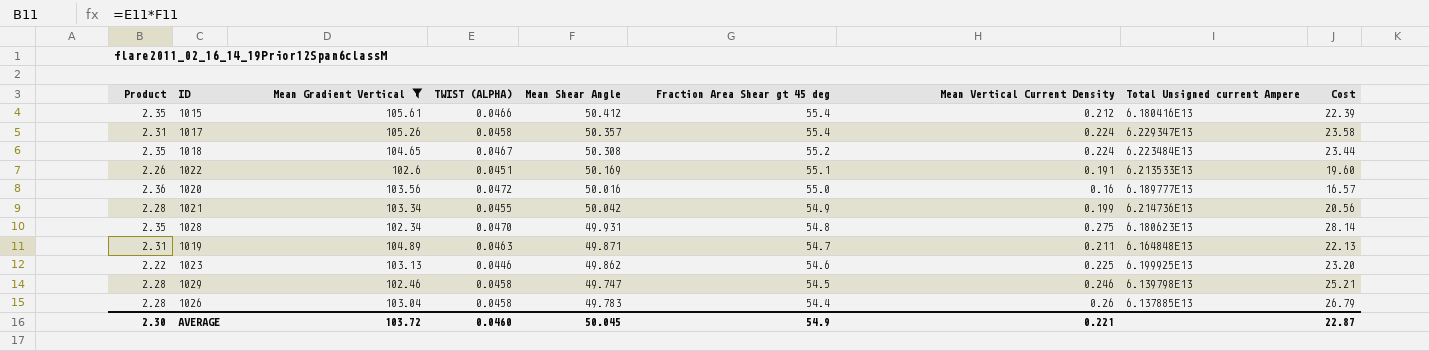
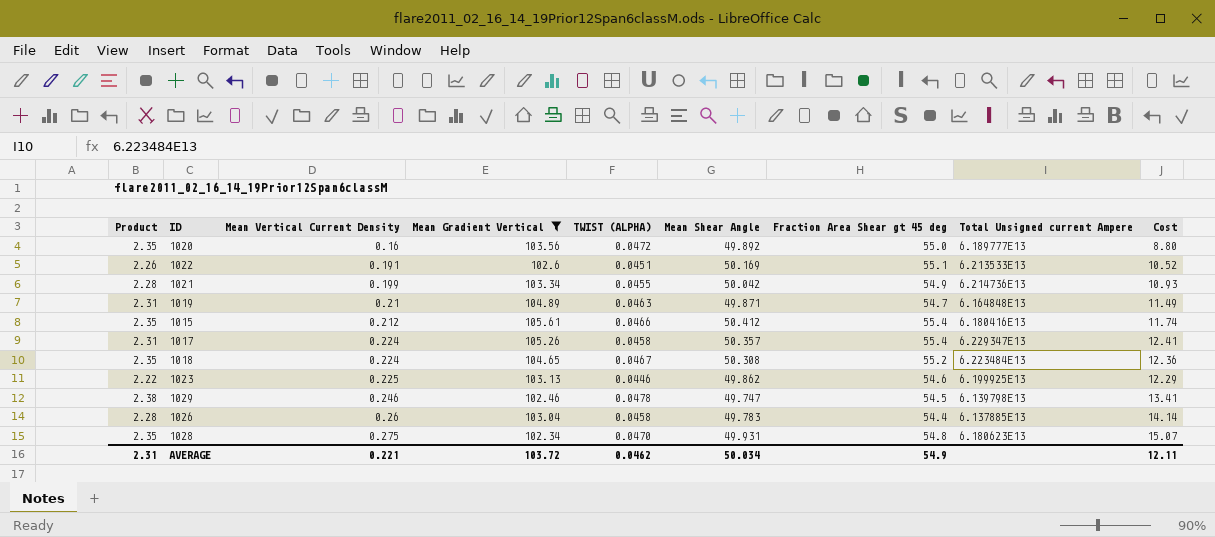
row order: Fraction Area Shear gt 45 deg descending -> Mean Vertical Current Density ascending
column Mean Vertical Current Density | position: 7 -> 3
column Cost | formula: [Mean Gradient Vertical] * [Mean Vertical Current Density] -> [Mean Vertical Current Density] * [Fraction Area Shear gt 45 deg]
1020 | Product: 2.36 -> 2.35
1020 | Mean Shear Angle: 50.016 -> 49.892
1019 | Mean Vertical Current Density: 0.211 -> 0.21
1029 | Product: 2.28 -> 2.38
1029 | TWIST (ALPHA): 0.0458 -> 0.0478
AVERAGE | Product: 2.30 -> 2.31
AVERAGE | TWIST (ALPHA): 0.0460 -> 0.0462
AVERAGE | Mean Shear Angle: 50.045 -> 50.034
AVERAGE | Cost: 22.87 -> 12.11

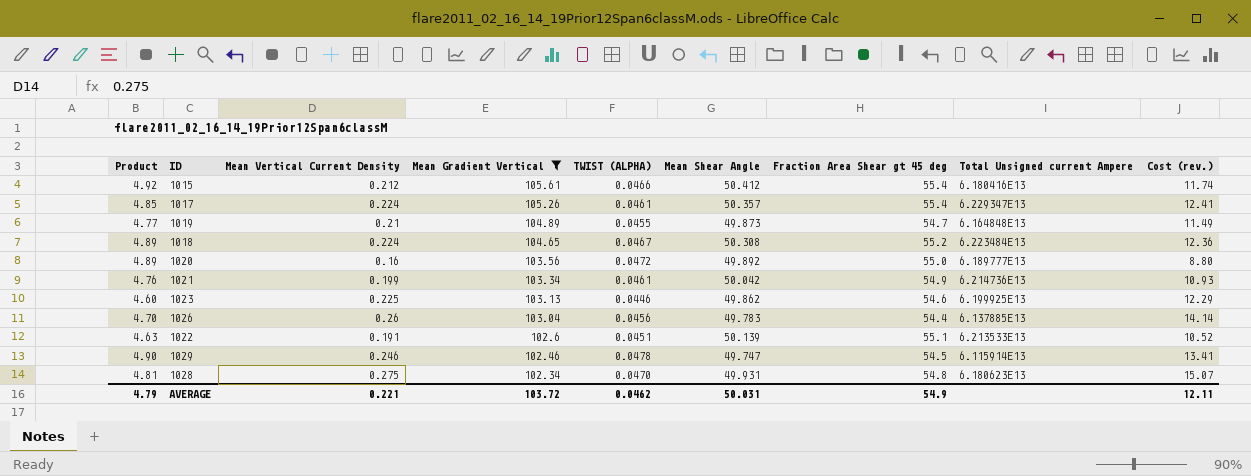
row order: Mean Vertical Current Density ascending -> Mean Gradient Vertical descending
column Product | formula: [TWIST (ALPHA)] * [Mean Shear Angle] -> [Mean Gradient Vertical] * [TWIST (ALPHA)]
column name: Cost -> Cost (rev.)
1017 | TWIST (ALPHA): 0.0458 -> 0.0461
1019 | TWIST (ALPHA): 0.0463 -> 0.0455
1019 | Mean Shear Angle: 49.871 -> 49.873
1021 | TWIST (ALPHA): 0.0455 -> 0.0461
1026 | TWIST (ALPHA): 0.0458 -> 0.0456
1022 | Mean Shear Angle: 50.169 -> 50.139
1029 | Total Unsigned current Ampere: 6.139798E13 -> 6.115914E13
AVERAGE | Product: 2.31 -> 4.79
AVERAGE | Mean Shear Angle: 50.034 -> 50.031

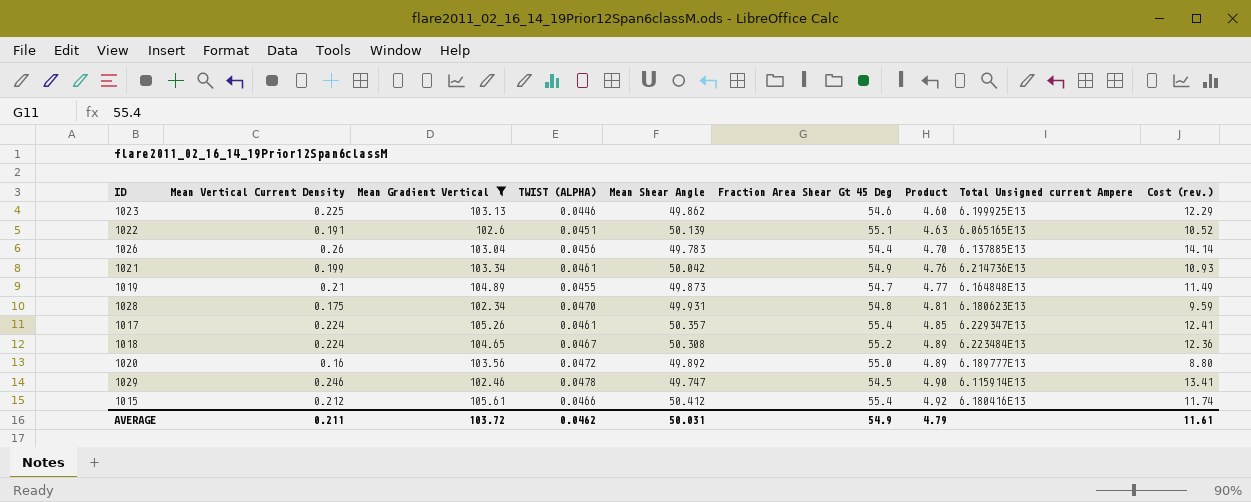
row order: Mean Gradient Vertical descending -> Product ascending
column name: Fraction Area Shear gt 45 deg -> Fraction Area Shear Gt 45 Deg
column Product | position: 1 -> 7
1022 | Total Unsigned current Ampere: 6.213533E13 -> 6.065165E13
1028 | Mean Vertical Current Density: 0.275 -> 0.175
1028 | Cost (rev.): 15.07 -> 9.59
AVERAGE | Mean Vertical Current Density: 0.221 -> 0.211
AVERAGE | Cost (rev.): 12.11 -> 11.61

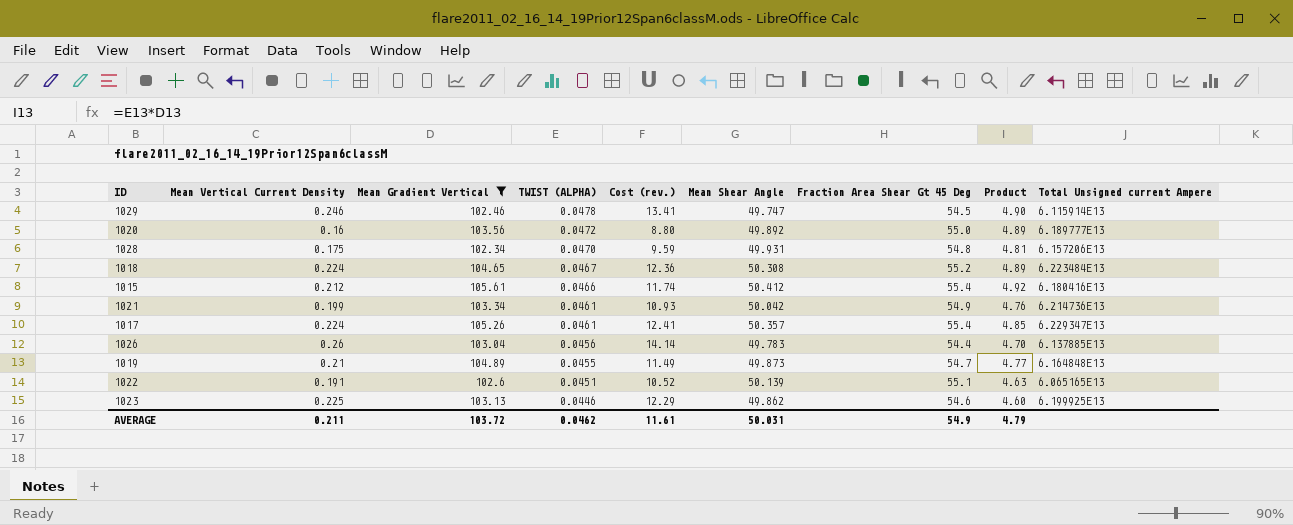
row order: Product ascending -> TWIST (ALPHA) descending
column Cost (rev.) | position: 9 -> 5
1028 | Total Unsigned current Ampere: 6.180623E13 -> 6.157206E13

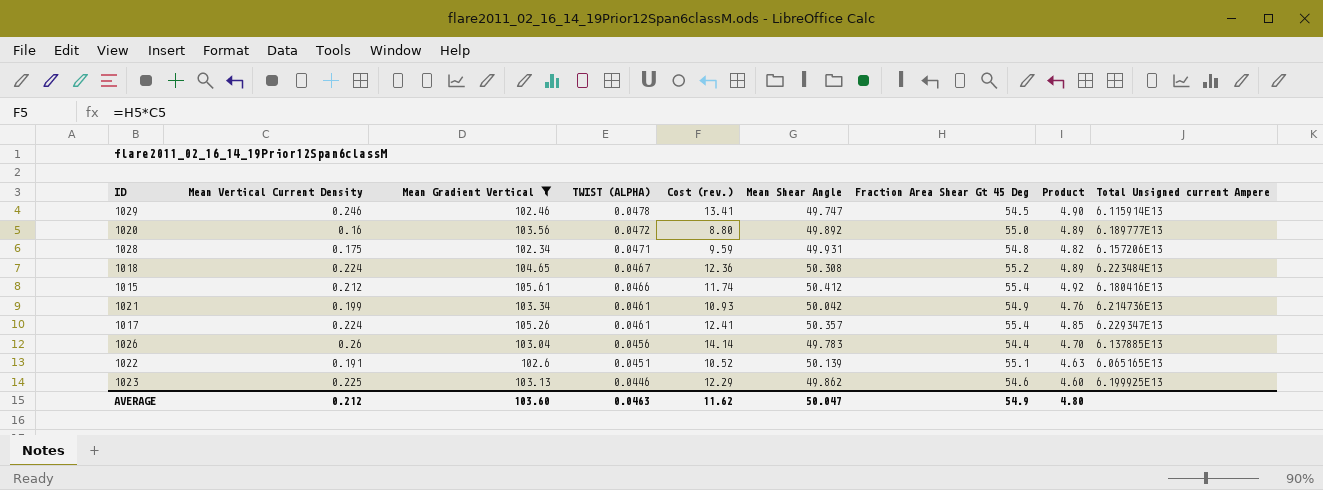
row 1019: 0.21 | 104.89 | 0.0455 | 11.49 | 49.873 | 54.7 | 4.77 | 6.164848E13 -> none
1028 | TWIST (ALPHA): 0.0470 -> 0.0471
1028 | Product: 4.81 -> 4.82
AVERAGE | Mean Vertical Current Density: 0.211 -> 0.212
AVERAGE | Mean Gradient Vertical: 103.72 -> 103.60
AVERAGE | TWIST (ALPHA): 0.0462 -> 0.0463
AVERAGE | Cost (rev.): 11.61 -> 11.62
AVERAGE | Mean Shear Angle: 50.031 -> 50.047
AVERAGE | Product: 4.79 -> 4.80

